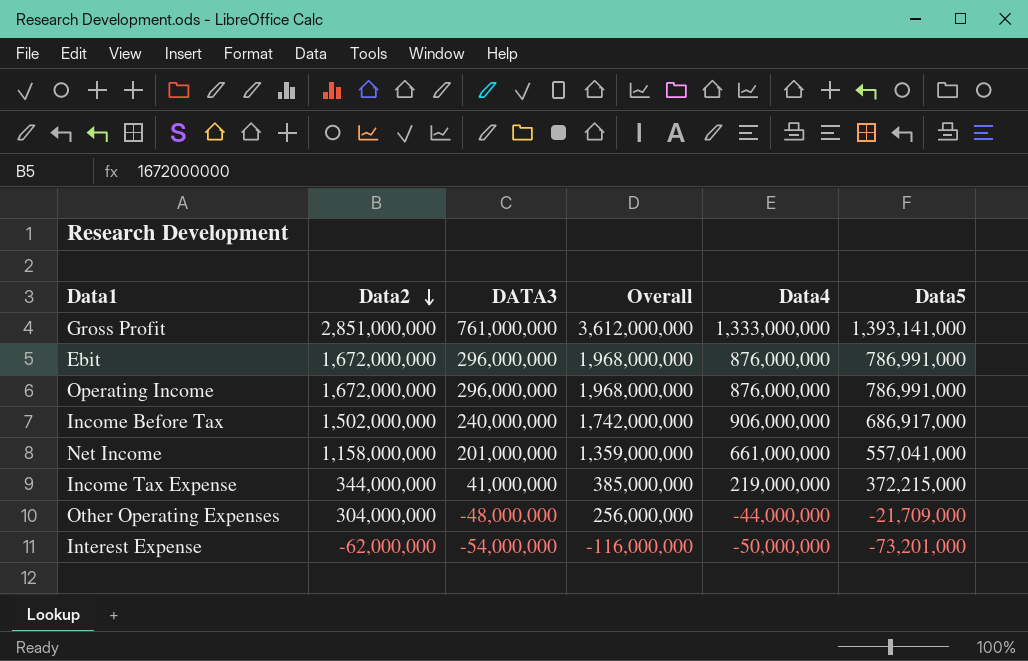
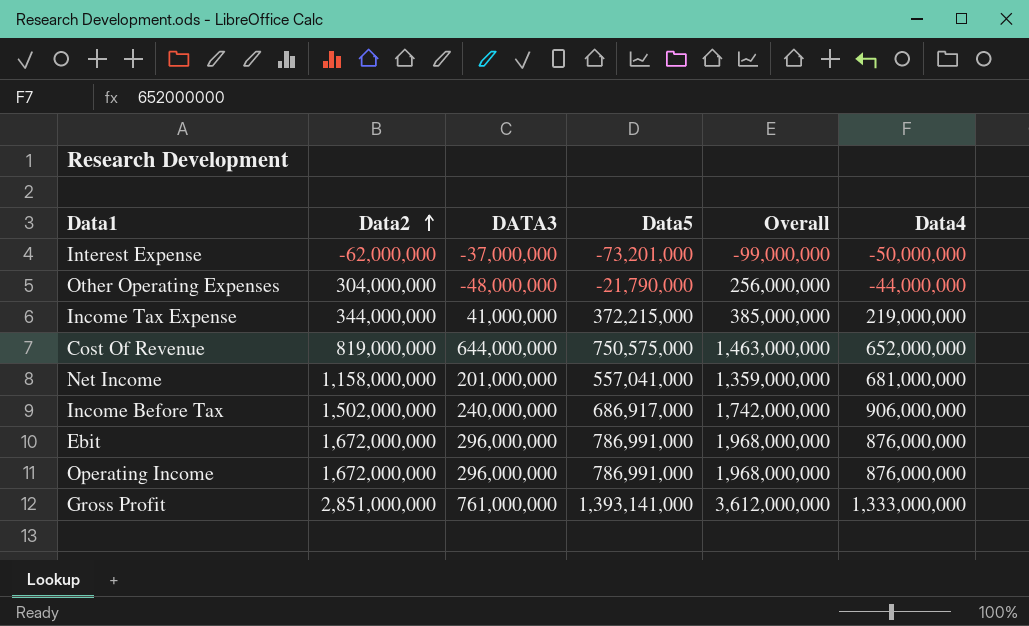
row order: Data2 descending -> Data2 ascending
column Data5 | position: 6 -> 4
Interest Expense | DATA3: -54,000,000 -> -37,000,000
Interest Expense | Overall: -116,000,000 -> -99,000,000
Other Operating Expenses | Data5: -21,709,000 -> -21,790,000
row Cost Of Revenue: none -> 819,000,000 | 644,000,000 | 750,575,000 | 1,463,000,000 | 652,000,000
Net Income | Data4: 661,000,000 -> 681,000,000

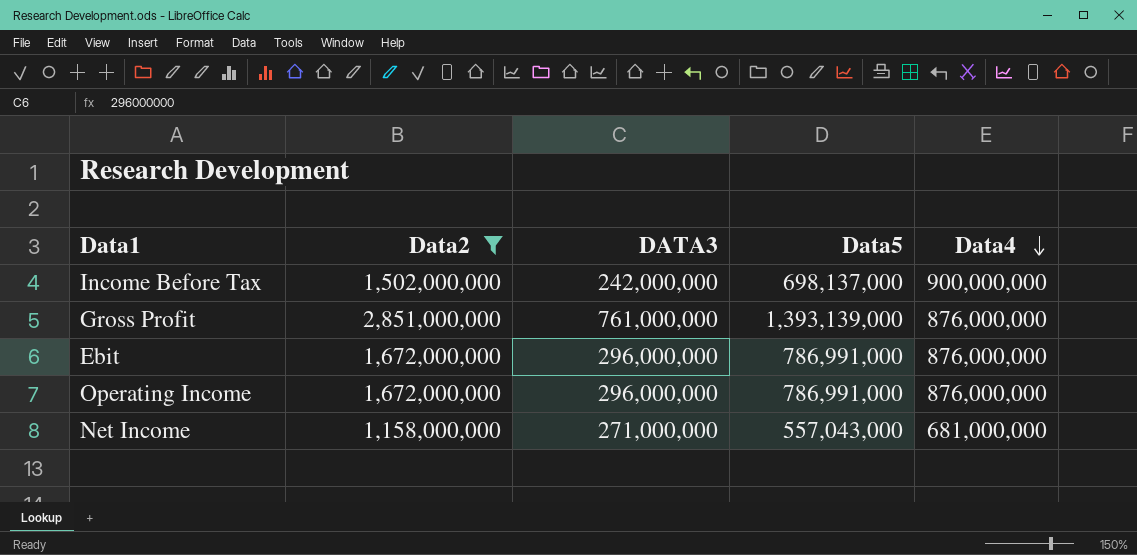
filter: none -> Data2 >= 1,158,000,000
row order: Data2 ascending -> Data4 descending
column Overall | formula: [Data2] + [DATA3] -> none
Income Before Tax | DATA3: 240,000,000 -> 242,000,000
Income Before Tax | Data5: 686,917,000 -> 698,137,000
Income Before Tax | Data4: 906,000,000 -> 900,000,000
Gross Profit | Data5: 1,393,141,000 -> 1,393,139,000
Gross Profit | Data4: 1,333,000,000 -> 876,000,000
Net Income | DATA3: 201,000,000 -> 271,000,000
Net Income | Data5: 557,041,000 -> 557,043,000

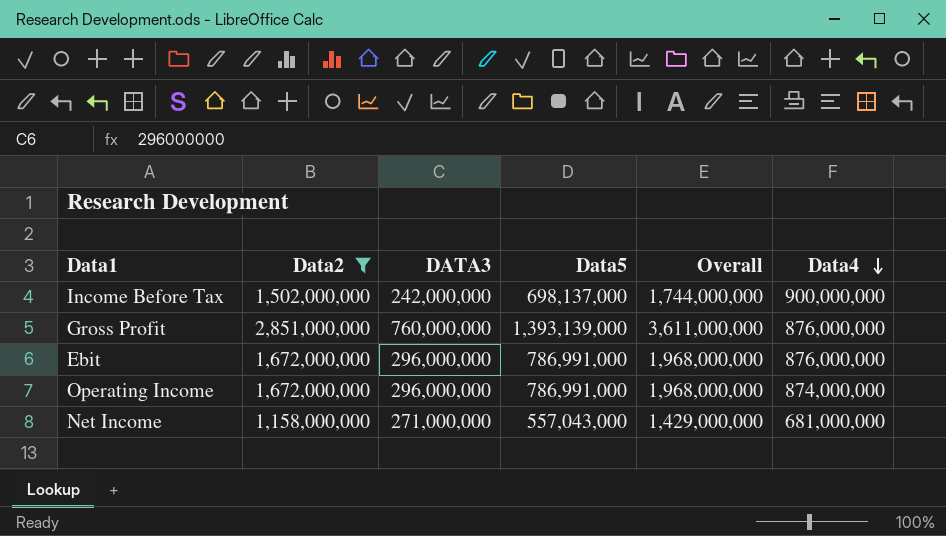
column Overall | formula: none -> [Data2] + [DATA3]
Gross Profit | DATA3: 761,000,000 -> 760,000,000
Operating Income | Data4: 876,000,000 -> 874,000,000

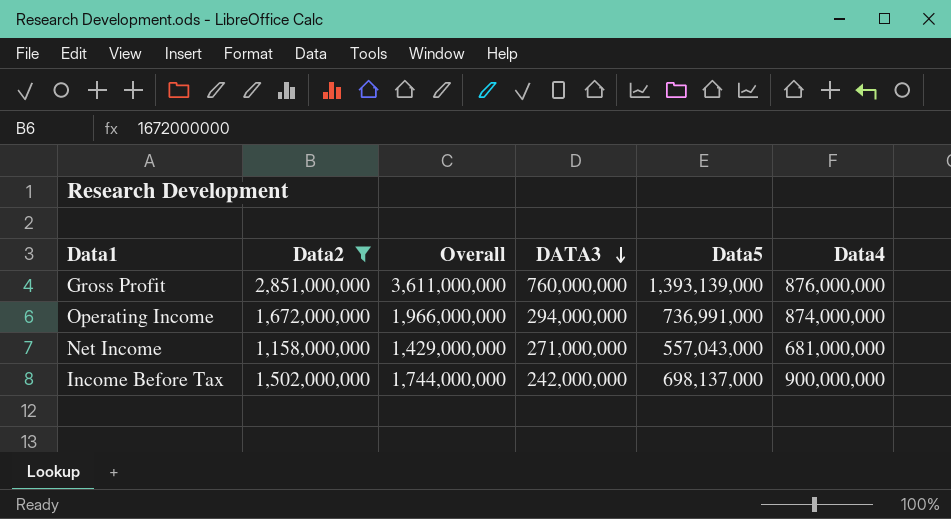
row order: Data4 descending -> DATA3 descending
column Overall | position: 5 -> 3
row Ebit: 1,672,000,000 | 296,000,000 | 786,991,000 | 1,968,000,000 | 876,000,000 -> none
Operating Income | Overall: 1,968,000,000 -> 1,966,000,000
Operating Income | DATA3: 296,000,000 -> 294,000,000
Operating Income | Data5: 786,991,000 -> 736,991,000

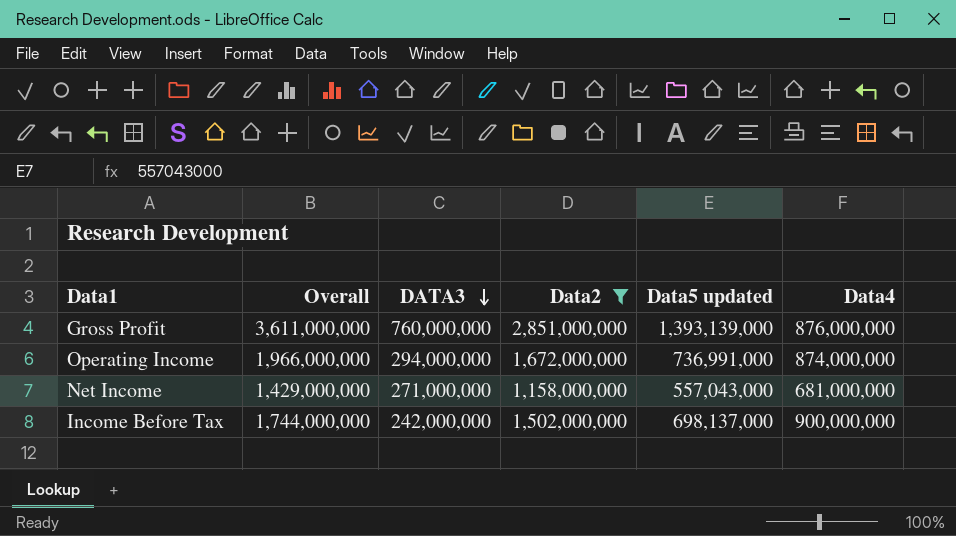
column Data2 | position: 2 -> 4
column name: Data5 -> Data5 updated

